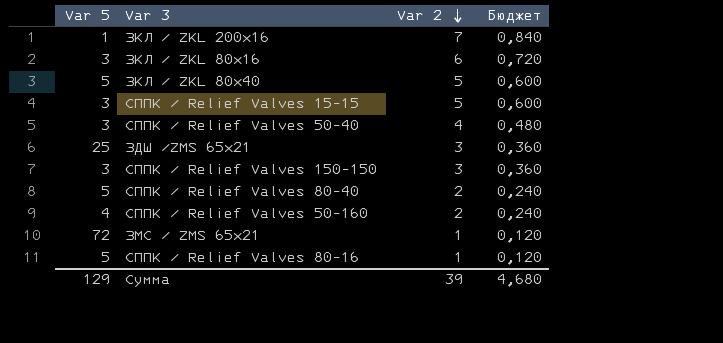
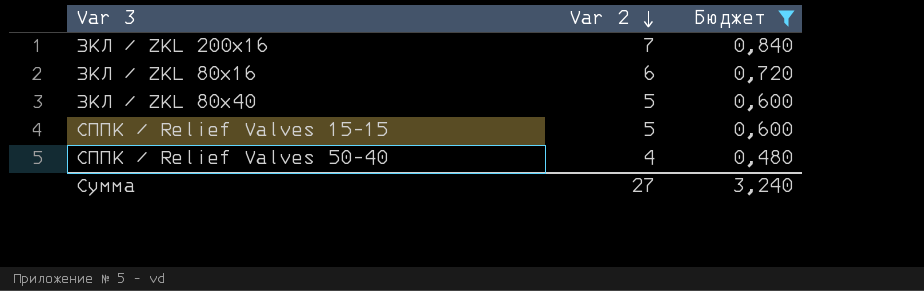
filter: none -> Бюджет >= 0,480
column Var 5 | position: 1 -> none
Сумма | Var 2: 39 -> 27
Сумма | Бюджет: 4,680 -> 3,240

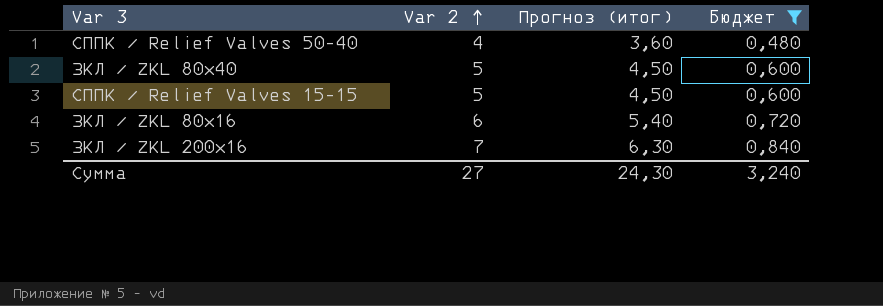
row order: Var 2 descending -> Var 2 ascending
column Прогноз (итог) | formula: none -> [Var 2] * 0,9

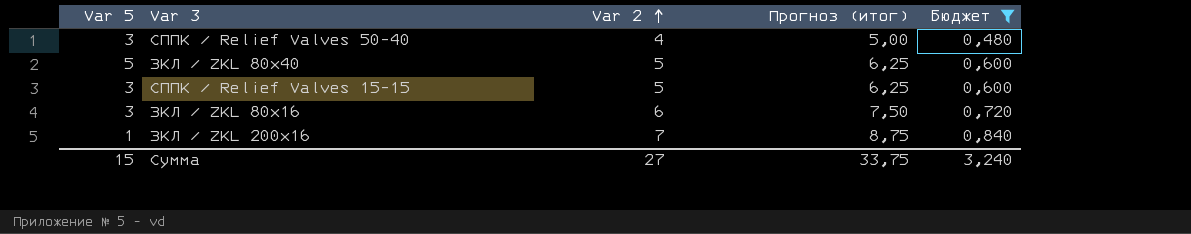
column Var 5 | position: none -> 1
column Прогноз (итог) | formula: [Var 2] * 0,9 -> [Var 2] * 1,25
Сумма | Прогноз (итог): 24,30 -> 33,75

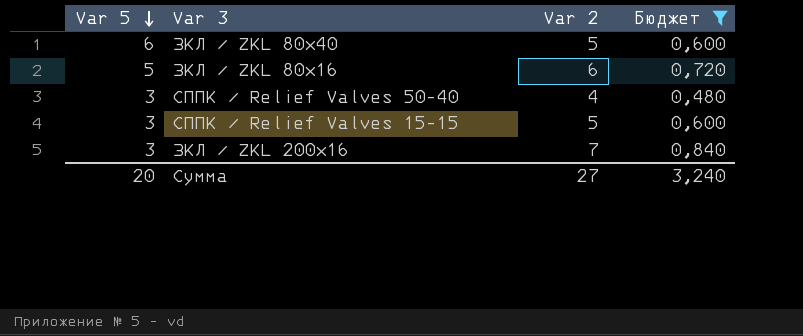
row order: Var 2 ascending -> Var 5 descending
column Прогноз (итог) | formula: [Var 2] * 1,25 -> none
ЗКЛ / ZKL 80х40 | Var 5: 5 -> 6
ЗКЛ / ZKL 80х16 | Var 5: 3 -> 5
ЗКЛ / ZKL 200х16 | Var 5: 1 -> 3
Сумма | Var 5: 15 -> 20

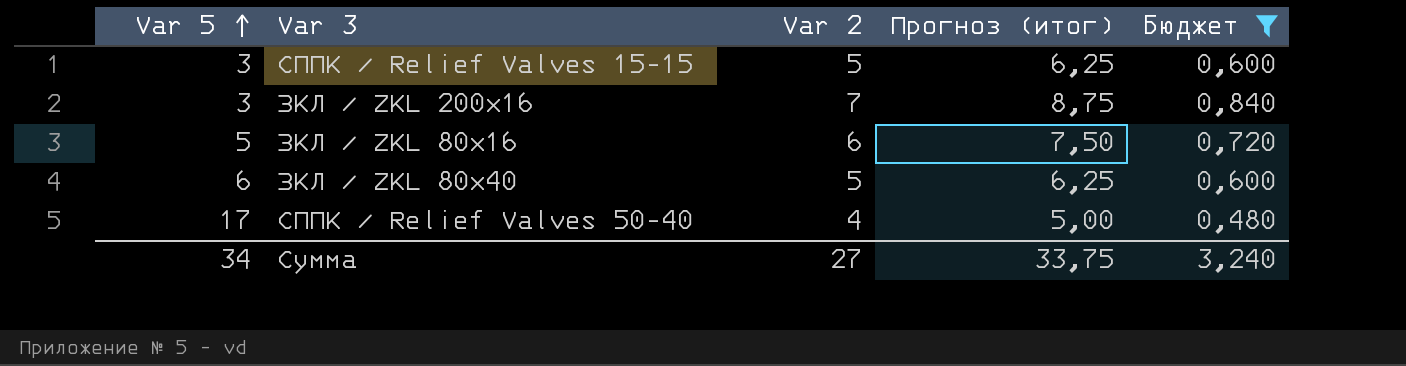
row order: Var 5 descending -> Var 5 ascending
column Прогноз (итог) | formula: none -> [Var 2] * 1,25
СППК / Relief Valves 50-40 | Var 5: 3 -> 17
Сумма | Var 5: 20 -> 34

